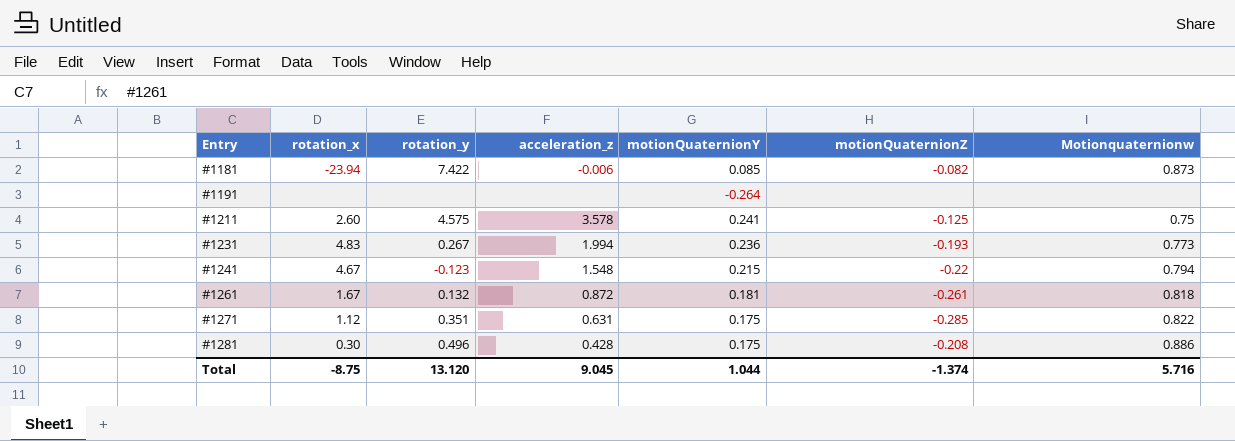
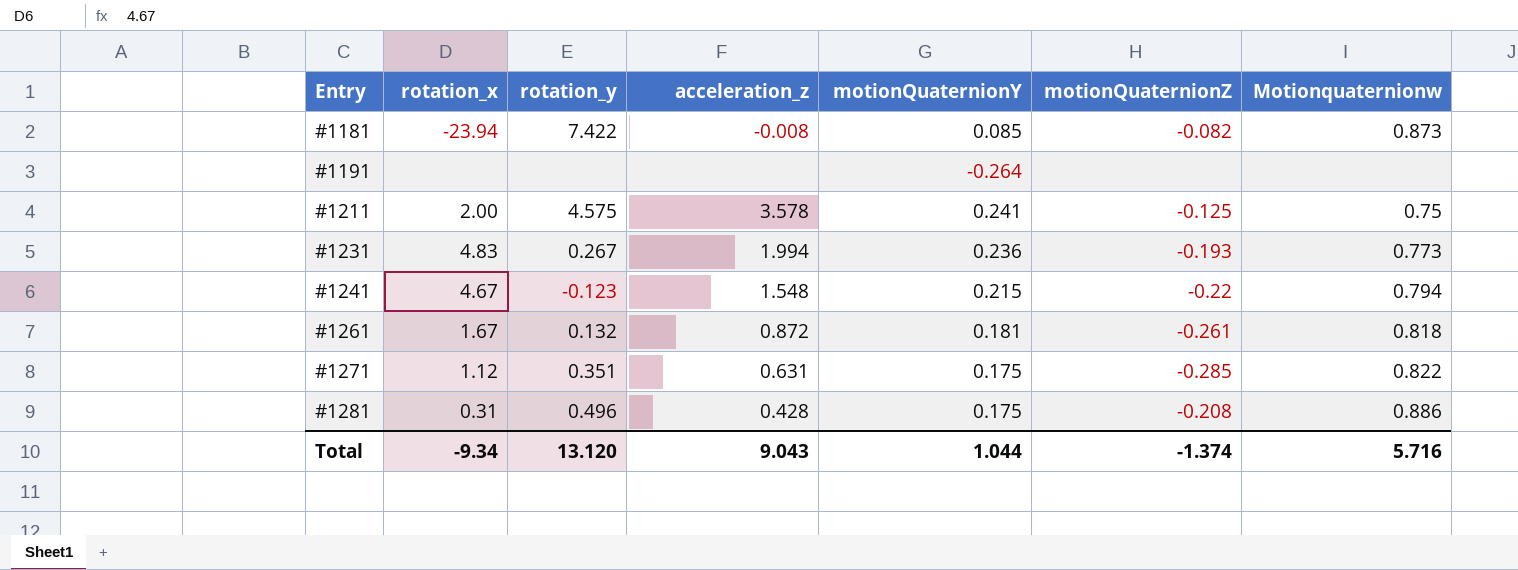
#1181 | acceleration_z: -0.006 -> -0.008
#1211 | rotation_x: 2.60 -> 2.00
#1281 | rotation_x: 0.30 -> 0.31
Total | rotation_x: -8.75 -> -9.34
Total | acceleration_z: 9.045 -> 9.043

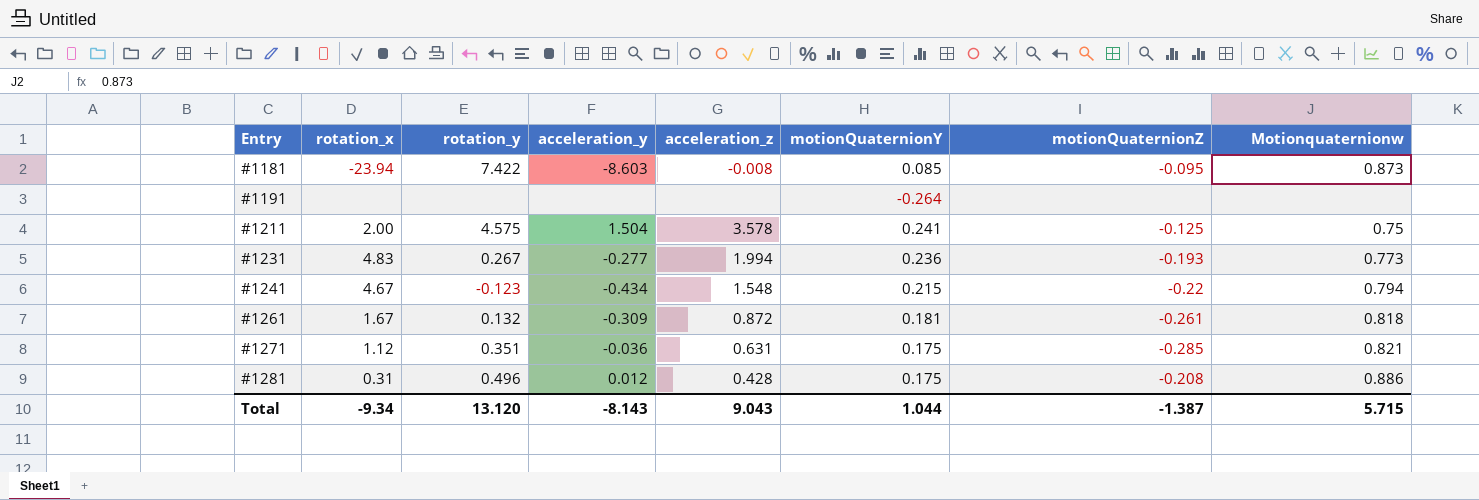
column acceleration_y | position: none -> 4
#1181 | motionQuaternionZ: -0.082 -> -0.095
#1271 | Motionquaternionw: 0.822 -> 0.821
Total | motionQuaternionZ: -1.374 -> -1.387
Total | Motionquaternionw: 5.716 -> 5.715

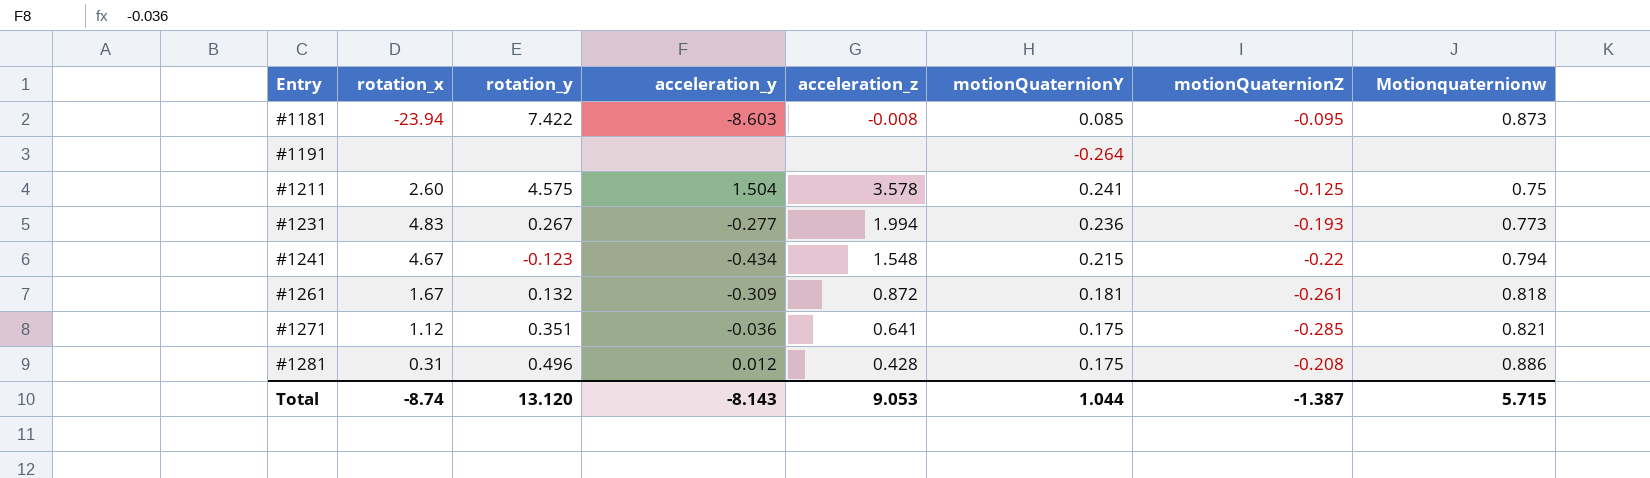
#1211 | rotation_x: 2.00 -> 2.60
#1271 | acceleration_z: 0.631 -> 0.641
Total | rotation_x: -9.34 -> -8.74
Total | acceleration_z: 9.043 -> 9.053

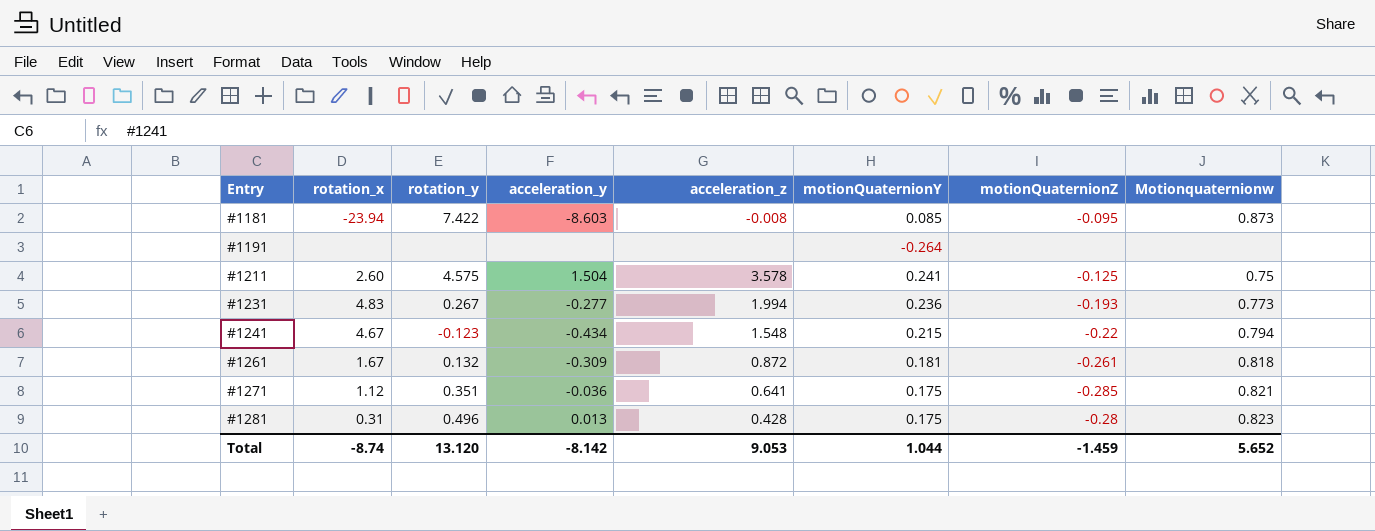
#1281 | acceleration_y: 0.012 -> 0.013
#1281 | motionQuaternionZ: -0.208 -> -0.28
#1281 | Motionquaternionw: 0.886 -> 0.823
Total | acceleration_y: -8.143 -> -8.142
Total | motionQuaternionZ: -1.387 -> -1.459
Total | Motionquaternionw: 5.715 -> 5.652

